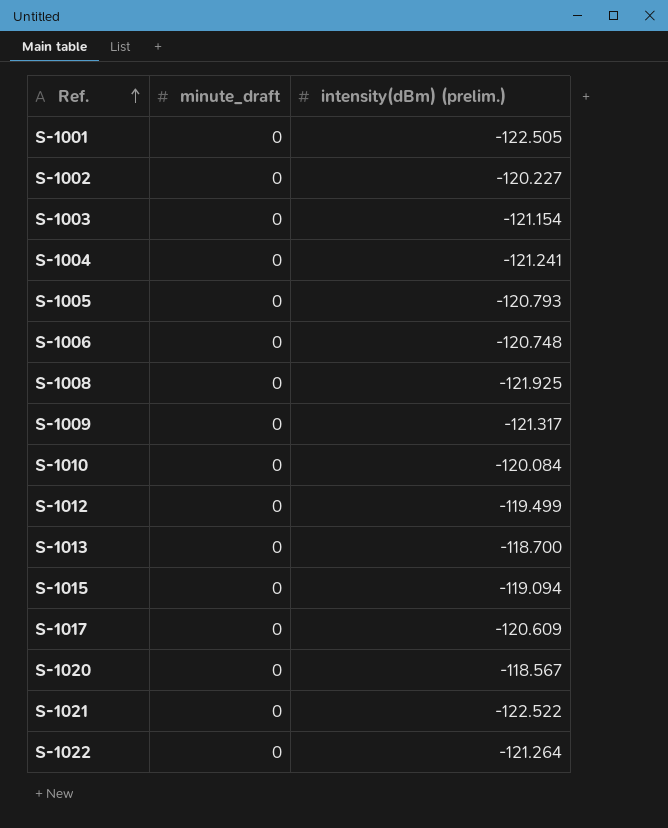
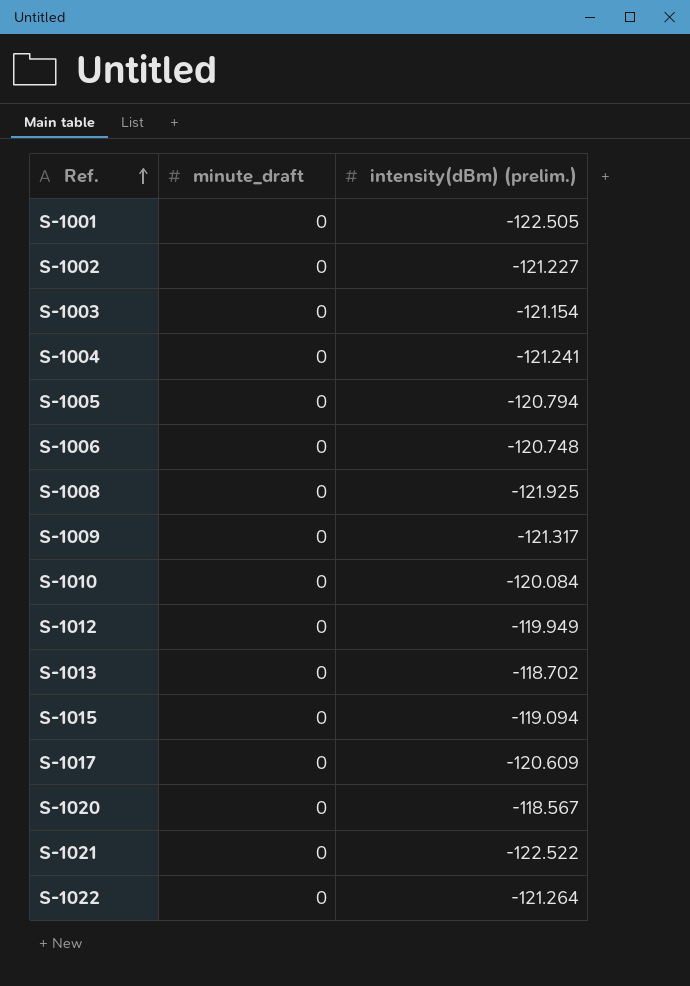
S-1002 | intensity(dBm) (prelim.): -120.227 -> -121.227
S-1005 | intensity(dBm) (prelim.): -120.793 -> -120.794
S-1012 | intensity(dBm) (prelim.): -119.499 -> -119.949
S-1013 | intensity(dBm) (prelim.): -118.700 -> -118.702

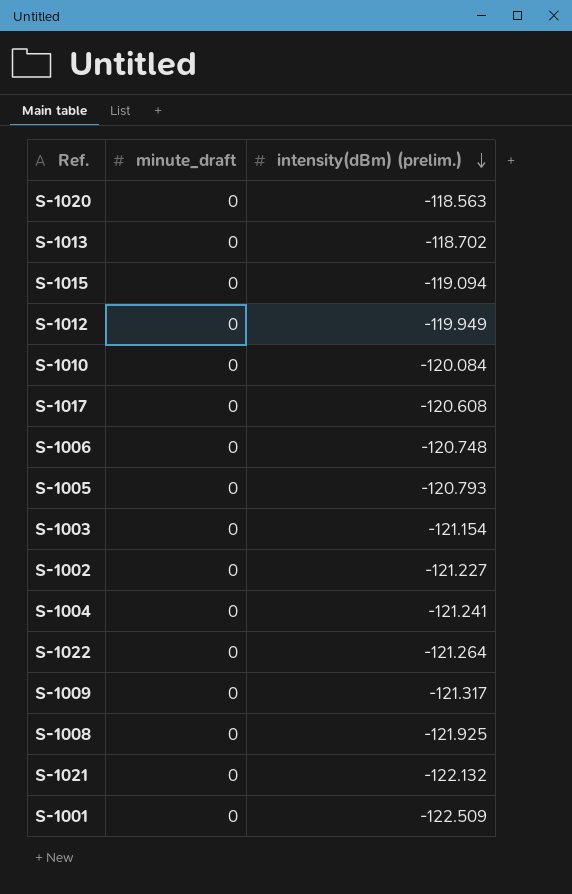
row order: Ref. ascending -> intensity(dBm) (prelim.) descending
S-1020 | intensity(dBm) (prelim.): -118.567 -> -118.563
S-1017 | intensity(dBm) (prelim.): -120.609 -> -120.608
S-1005 | intensity(dBm) (prelim.): -120.794 -> -120.793
S-1021 | intensity(dBm) (prelim.): -122.522 -> -122.132
S-1001 | intensity(dBm) (prelim.): -122.505 -> -122.509

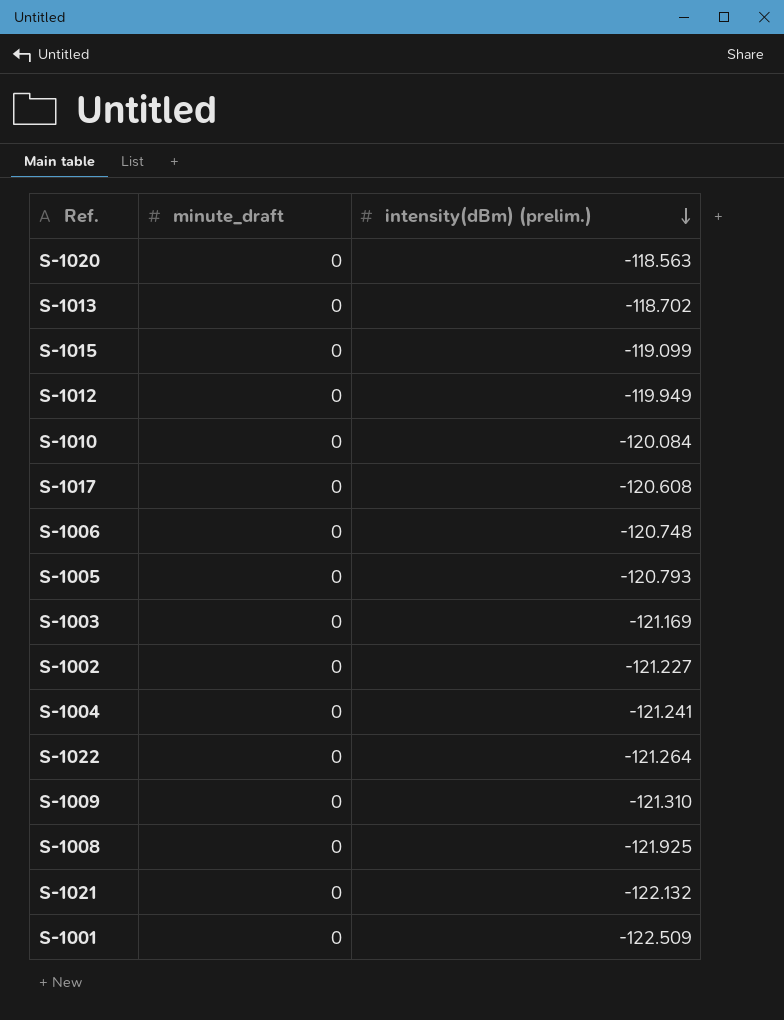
S-1015 | intensity(dBm) (prelim.): -119.094 -> -119.099
S-1003 | intensity(dBm) (prelim.): -121.154 -> -121.169
S-1009 | intensity(dBm) (prelim.): -121.317 -> -121.310

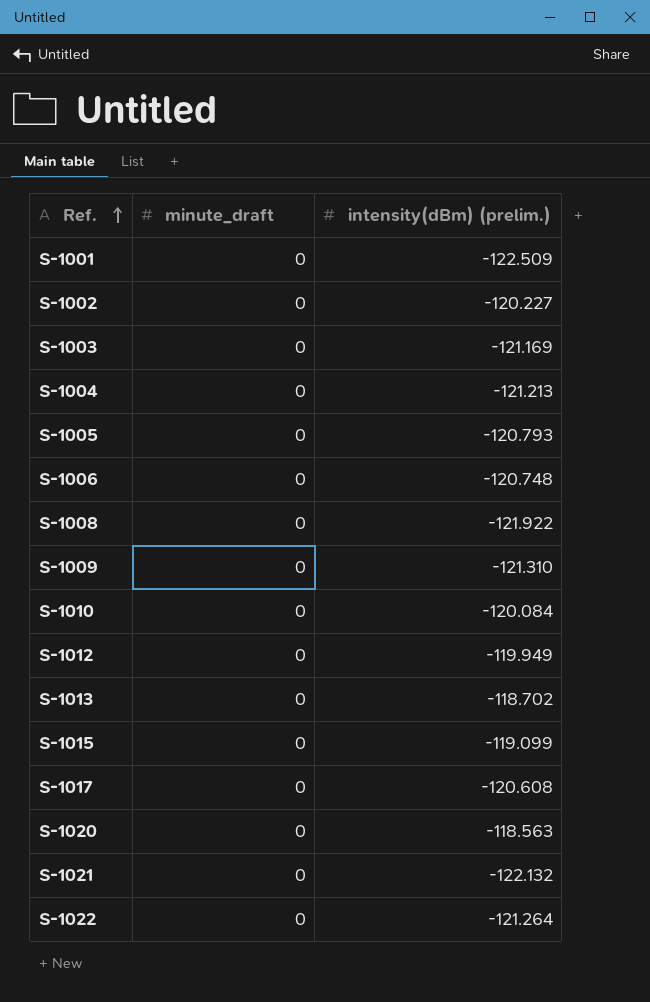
row order: intensity(dBm) (prelim.) descending -> Ref. ascending
S-1002 | intensity(dBm) (prelim.): -121.227 -> -120.227
S-1004 | intensity(dBm) (prelim.): -121.241 -> -121.213
S-1008 | intensity(dBm) (prelim.): -121.925 -> -121.922

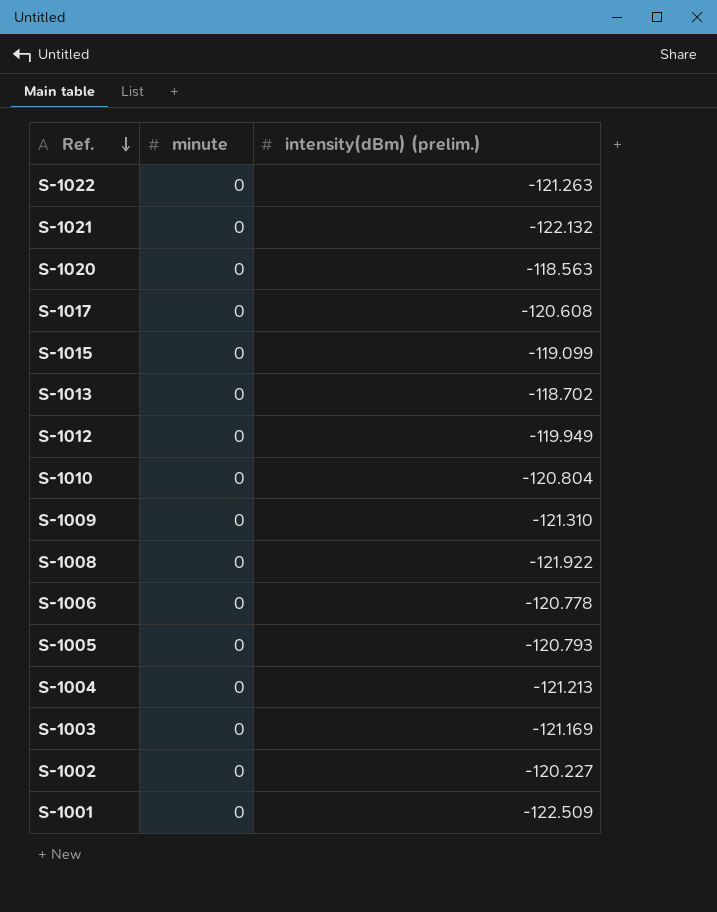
row order: Ref. ascending -> Ref. descending
column name: minute_draft -> minute
S-1022 | intensity(dBm) (prelim.): -121.264 -> -121.263
S-1010 | intensity(dBm) (prelim.): -120.084 -> -120.804
S-1006 | intensity(dBm) (prelim.): -120.748 -> -120.778

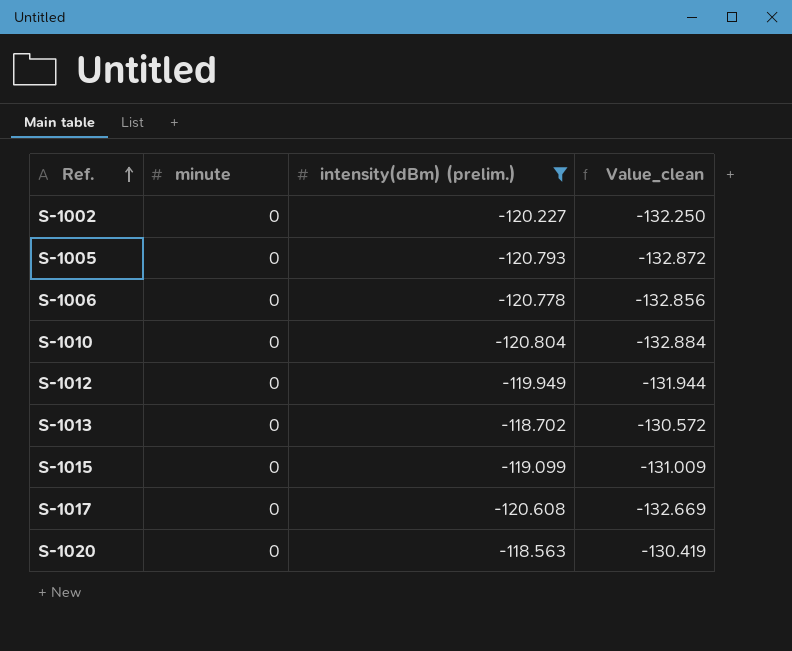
filter: none -> intensity(dBm) (prelim.) >= -120.804
row order: Ref. descending -> Ref. ascending
column Value_clean | formula: none -> [intensity(dBm) (prelim.)] * 1.1

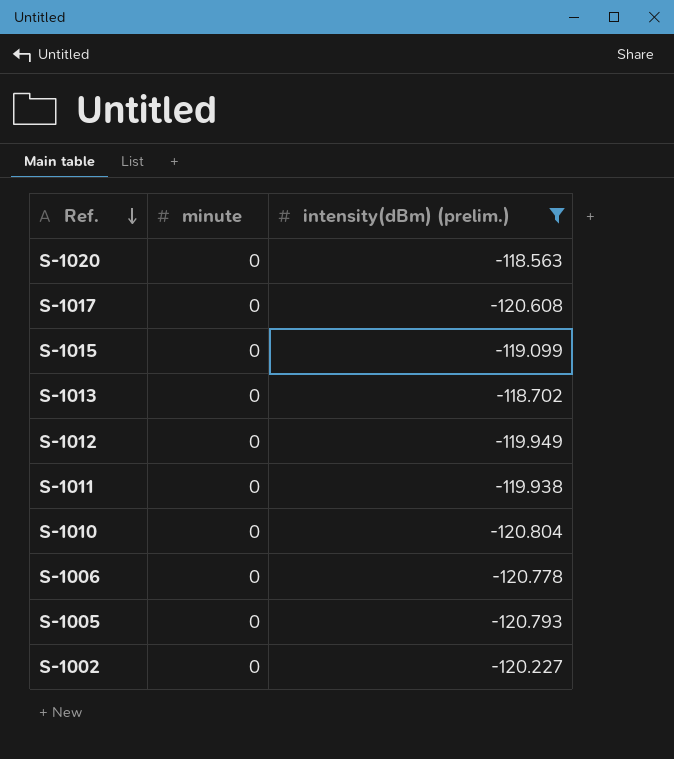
row order: Ref. ascending -> Ref. descending
column Value_clean | formula: [intensity(dBm) (prelim.)] * 1.1 -> none
row S-1011: none -> 0 | -119.938

